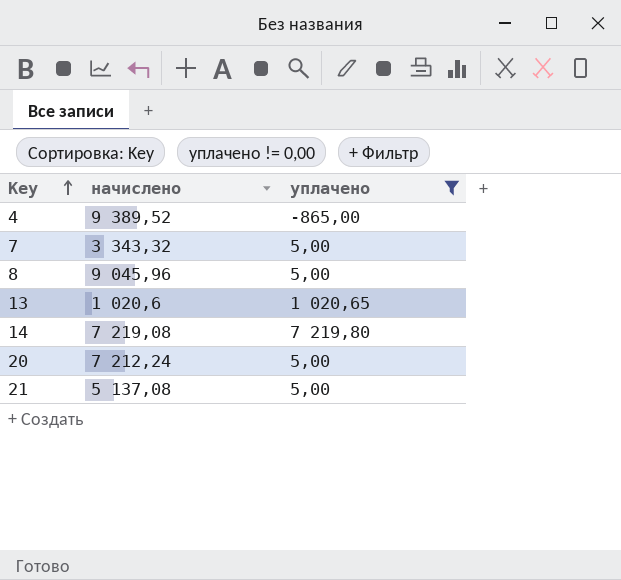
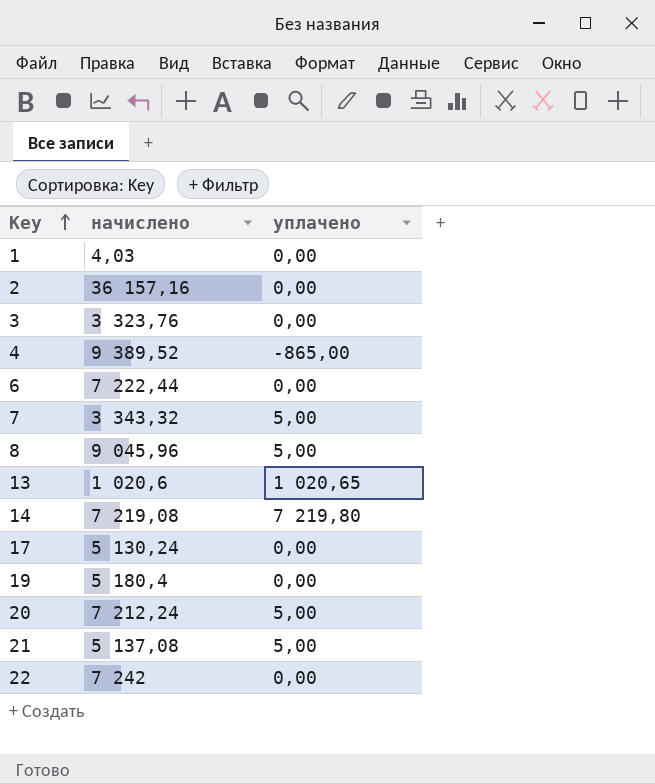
filter: уплачено != 0,00 -> none

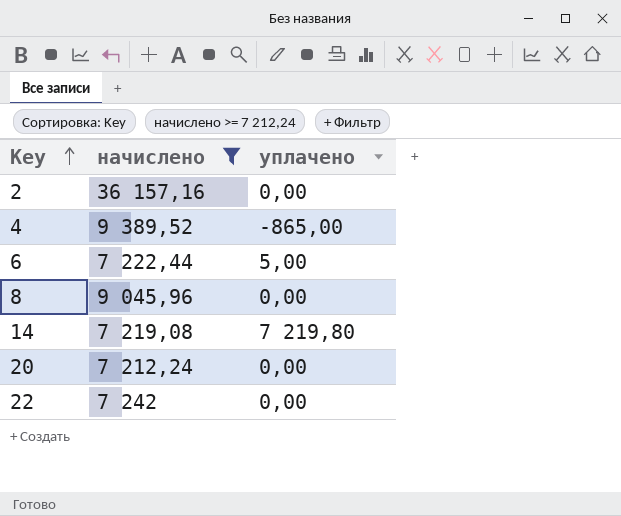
filter: none -> начислено >= 7 212,24
6 | уплачено: 0,00 -> 5,00
8 | уплачено: 5,00 -> 0,00
20 | уплачено: 5,00 -> 0,00

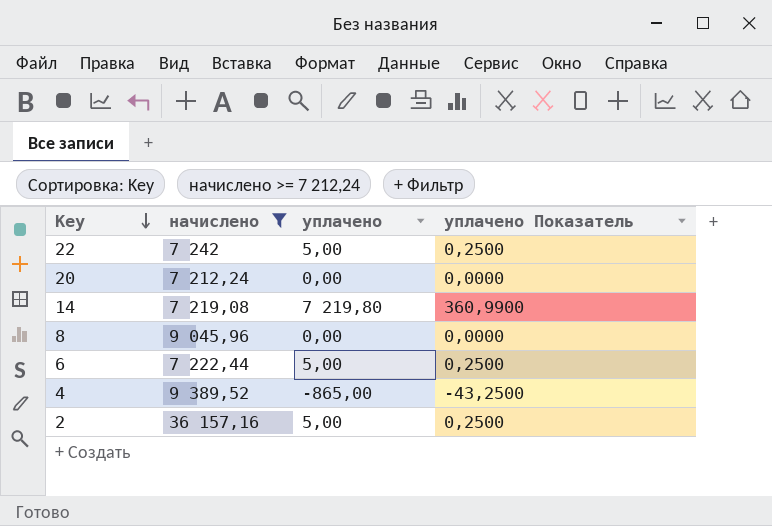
row order: Key ascending -> Key descending
column уплачено Показатель | formula: none -> [уплачено] * 0,05
22 | уплачено: 0,00 -> 5,00
2 | уплачено: 0,00 -> 5,00

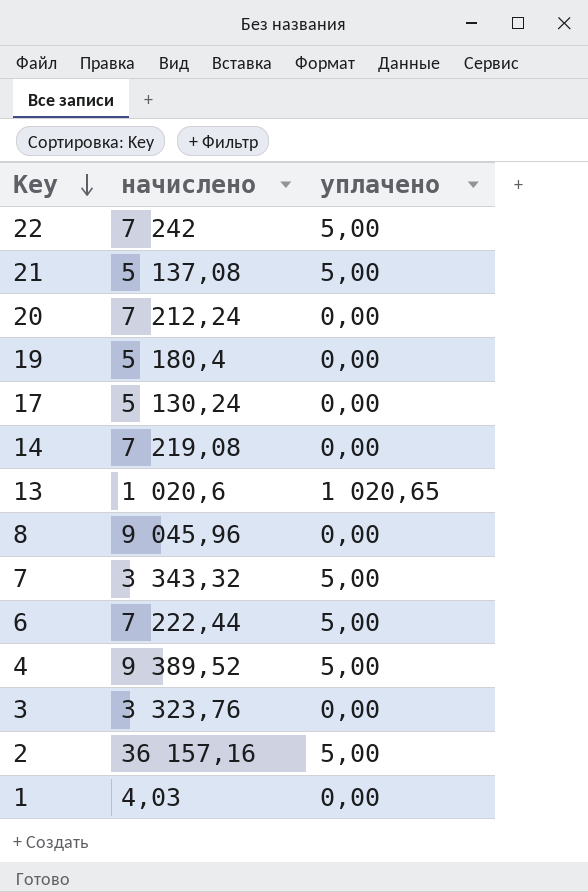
filter: начислено >= 7 212,24 -> none
column уплачено Показатель | formula: [уплачено] * 0,05 -> none
14 | уплачено: 7 219,80 -> 0,00
4 | уплачено: -865,00 -> 5,00

